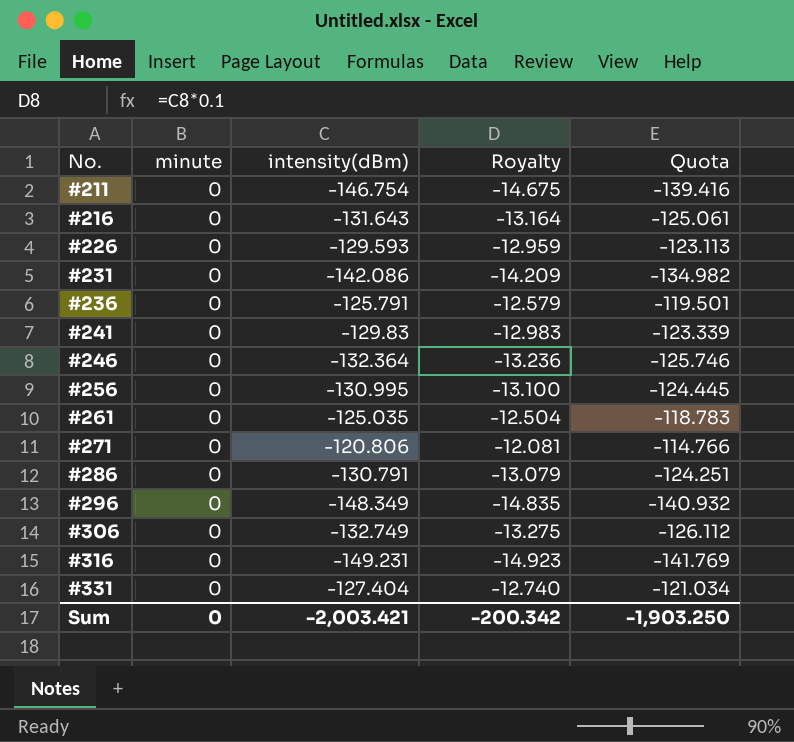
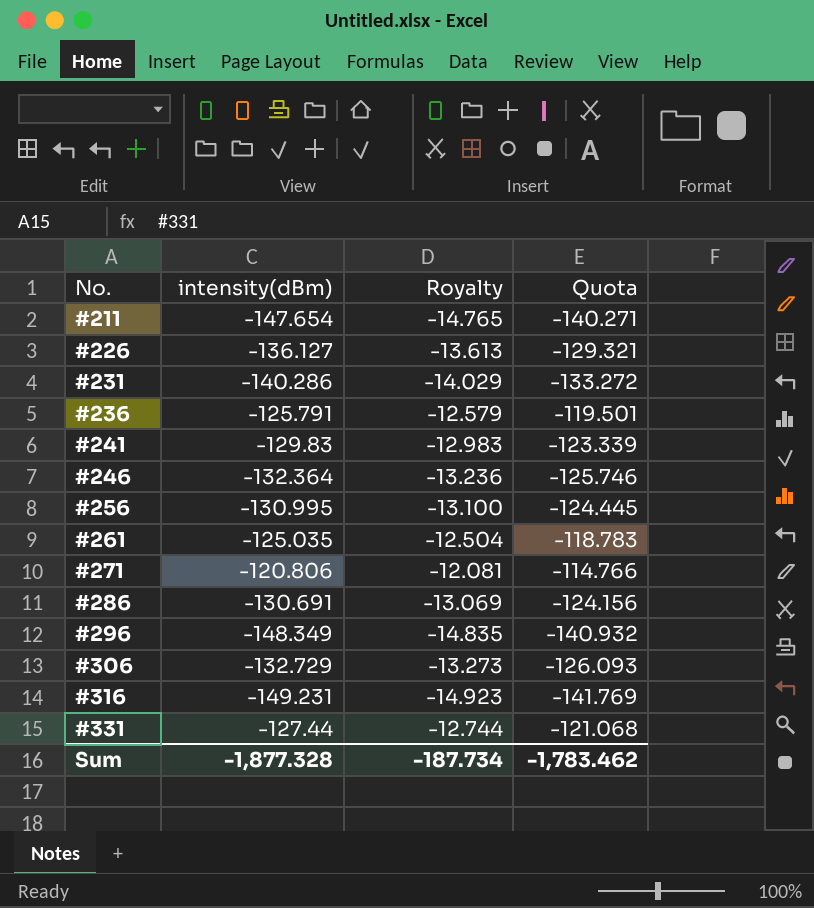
column minute | position: 2 -> none
row #216: 0 | -131.643 | -13.164 | -125.061 -> none
#211 | intensity(dBm): -146.754 -> -147.654
#211 | Royalty: -14.675 -> -14.765
#211 | Quota: -139.416 -> -140.271
#226 | intensity(dBm): -129.593 -> -136.127
#226 | Royalty: -12.959 -> -13.613
#226 | Quota: -123.113 -> -129.321
#231 | intensity(dBm): -142.086 -> -140.286
#231 | Royalty: -14.209 -> -14.029
#231 | Quota: -134.982 -> -133.272
#286 | intensity(dBm): -130.791 -> -130.691
#286 | Royalty: -13.079 -> -13.069
#286 | Quota: -124.251 -> -124.156
#306 | intensity(dBm): -132.749 -> -132.729
#306 | Royalty: -13.275 -> -13.273
#306 | Quota: -126.112 -> -126.093
#331 | intensity(dBm): -127.404 -> -127.44
#331 | Royalty: -12.740 -> -12.744
#331 | Quota: -121.034 -> -121.068
Sum | intensity(dBm): -2,003.421 -> -1,877.328
Sum | Royalty: -200.342 -> -187.734
Sum | Quota: -1,903.250 -> -1,783.462

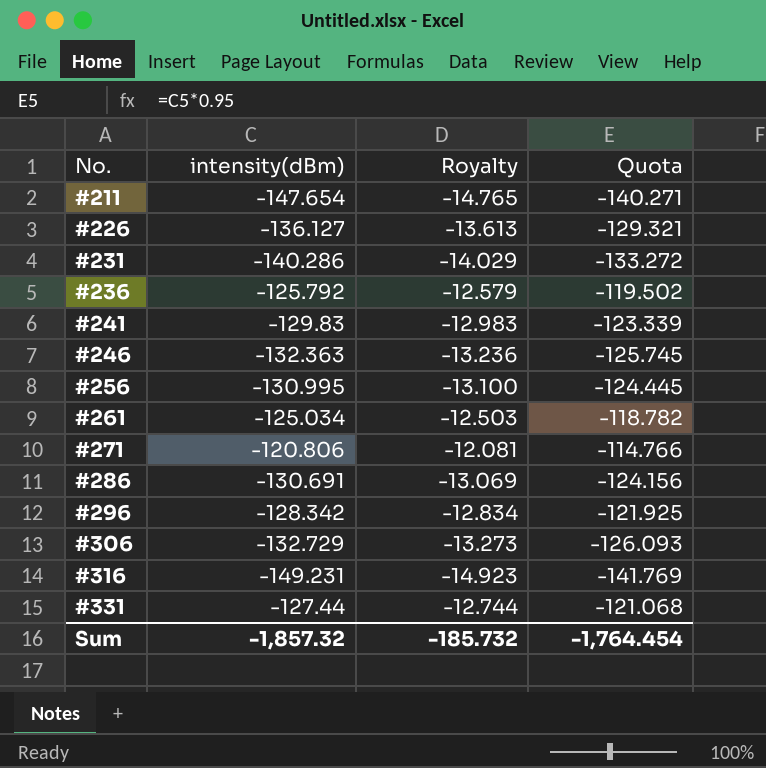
#236 | intensity(dBm): -125.791 -> -125.792
#236 | Quota: -119.501 -> -119.502
#246 | intensity(dBm): -132.364 -> -132.363
#246 | Quota: -125.746 -> -125.745
#261 | intensity(dBm): -125.035 -> -125.034
#261 | Royalty: -12.504 -> -12.503
#261 | Quota: -118.783 -> -118.782
#296 | intensity(dBm): -148.349 -> -128.342
#296 | Royalty: -14.835 -> -12.834
#296 | Quota: -140.932 -> -121.925
Sum | intensity(dBm): -1,877.328 -> -1,857.32
Sum | Royalty: -187.734 -> -185.732
Sum | Quota: -1,783.462 -> -1,764.454

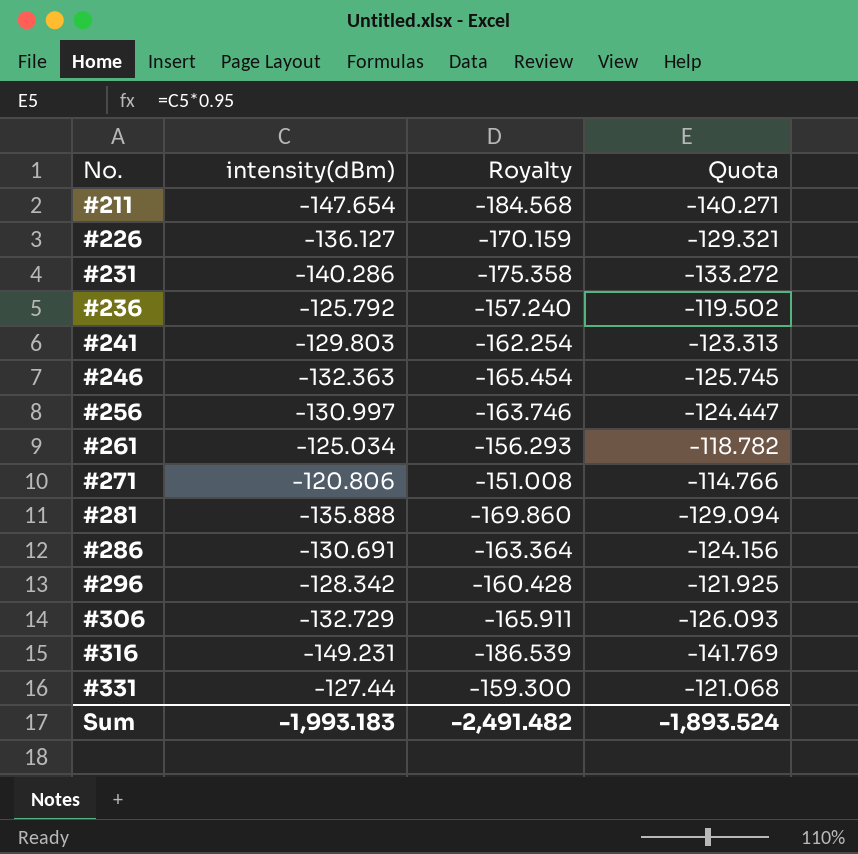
column Royalty | formula: [intensity(dBm)] * 0.1 -> [intensity(dBm)] * 1.25
#241 | intensity(dBm): -129.83 -> -129.803
#241 | Quota: -123.339 -> -123.313
#256 | intensity(dBm): -130.995 -> -130.997
#256 | Quota: -124.445 -> -124.447
row #281: none -> -135.888 | -169.860 | -129.094
Sum | intensity(dBm): -1,857.32 -> -1,993.183
Sum | Royalty: -185.732 -> -2,491.482
Sum | Quota: -1,764.454 -> -1,893.524

